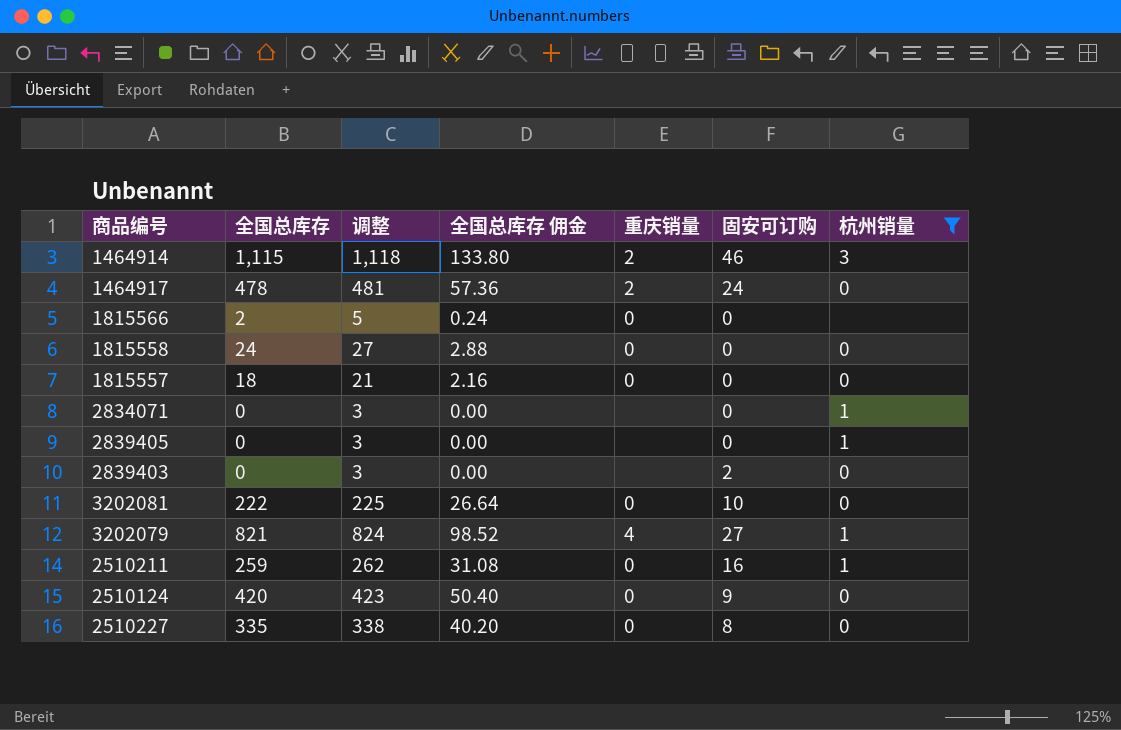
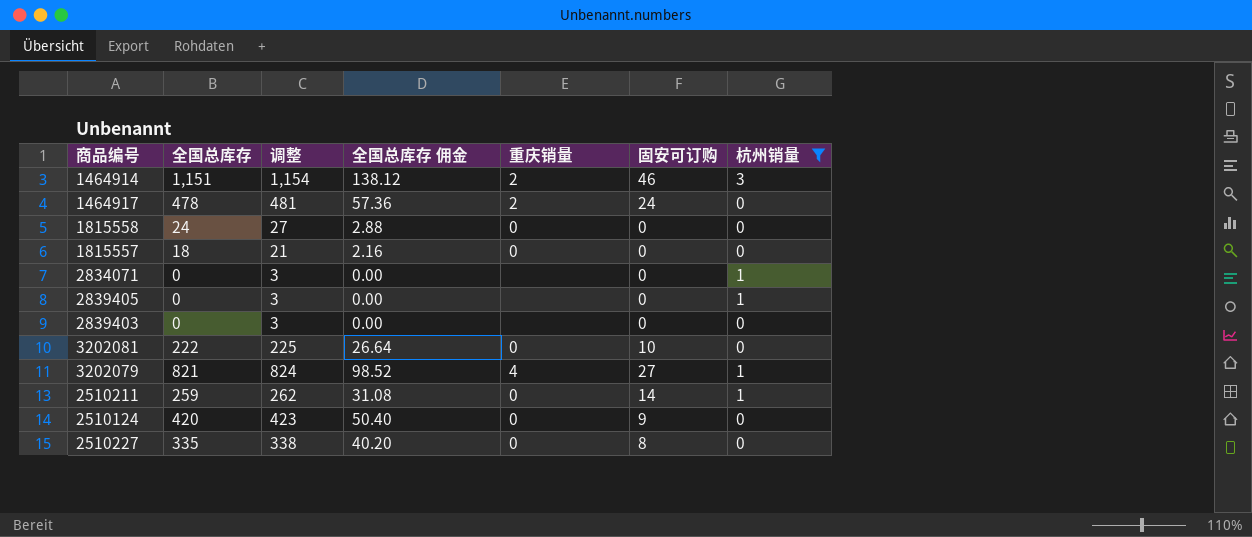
row 1815566: 2 | 5 | 0.24 | 0 | 0 | none -> none
1464914 | 全国总库存: 1,115 -> 1,151
1464914 | 调整: 1,118 -> 1,154
1464914 | 全国总库存 佣金: 133.80 -> 138.12
2839403 | 固安可订购: 2 -> 0
2510211 | 固安可订购: 16 -> 14

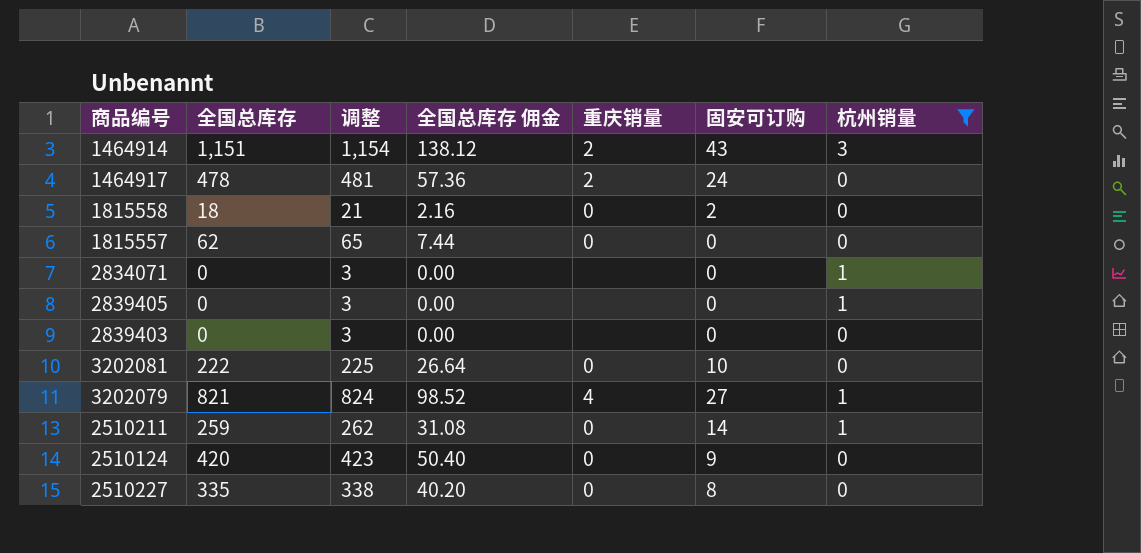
1464914 | 固安可订购: 46 -> 43
1815558 | 全国总库存: 24 -> 18
1815558 | 调整: 27 -> 21
1815558 | 全国总库存 佣金: 2.88 -> 2.16
1815558 | 固安可订购: 0 -> 2
1815557 | 全国总库存: 18 -> 62
1815557 | 调整: 21 -> 65
1815557 | 全国总库存 佣金: 2.16 -> 7.44

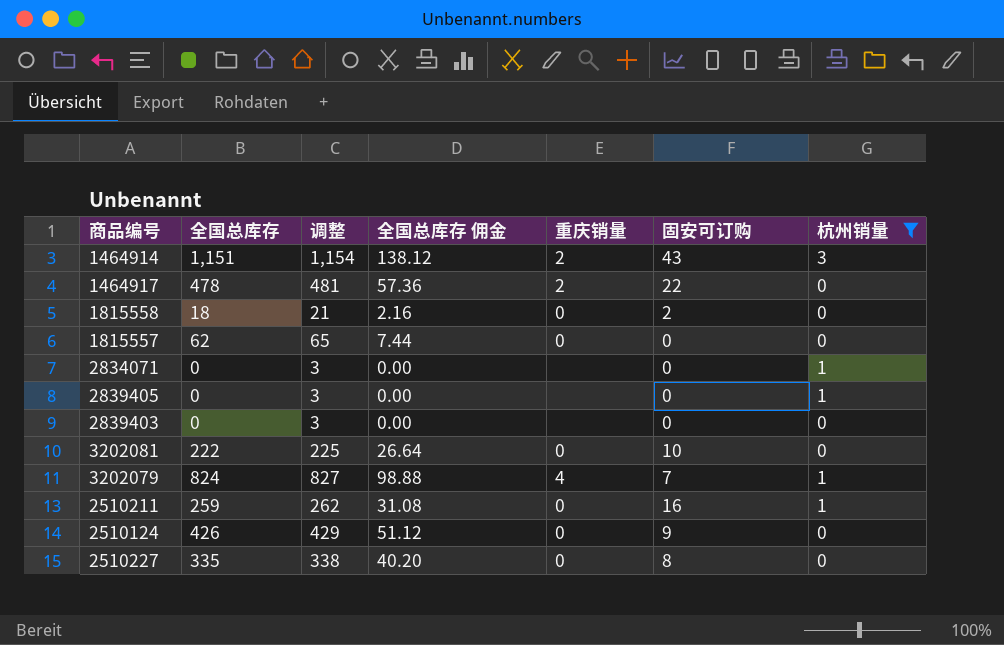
1464917 | 固安可订购: 24 -> 22
3202079 | 全国总库存: 821 -> 824
3202079 | 调整: 824 -> 827
3202079 | 全国总库存 佣金: 98.52 -> 98.88
3202079 | 固安可订购: 27 -> 7
2510211 | 固安可订购: 14 -> 16
2510124 | 全国总库存: 420 -> 426
2510124 | 调整: 423 -> 429
2510124 | 全国总库存 佣金: 50.40 -> 51.12

